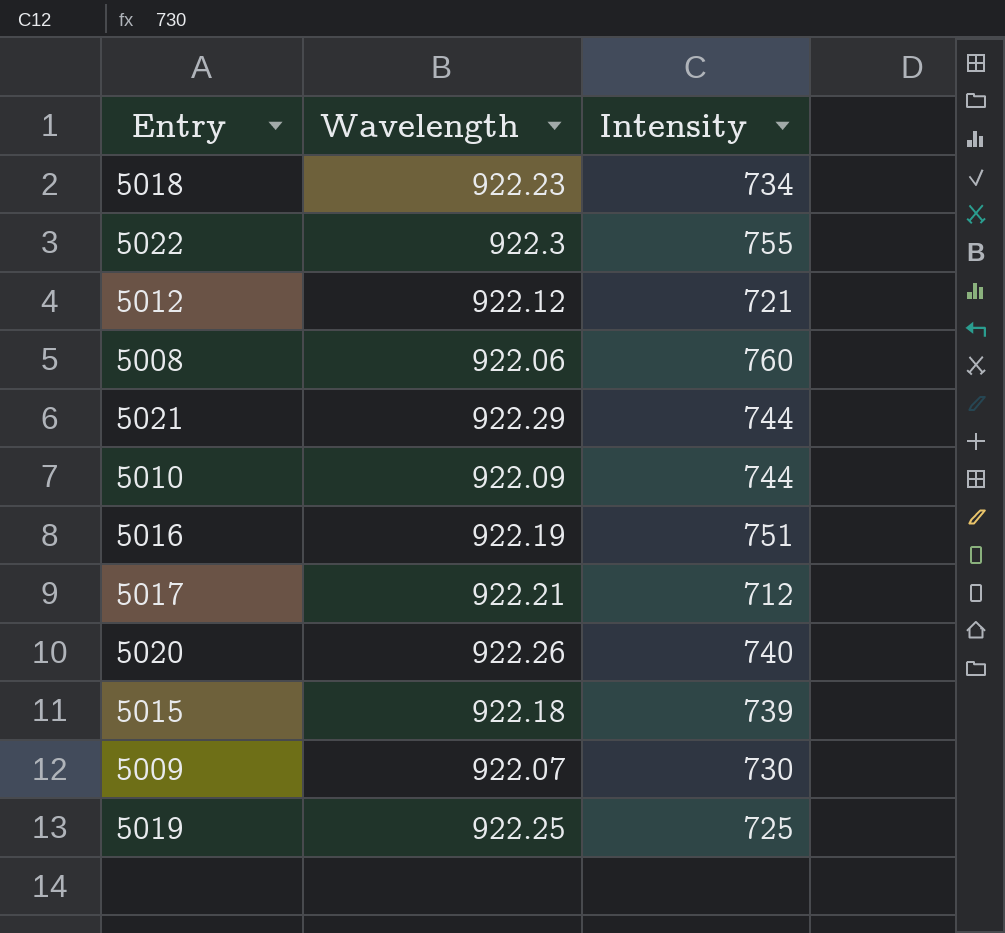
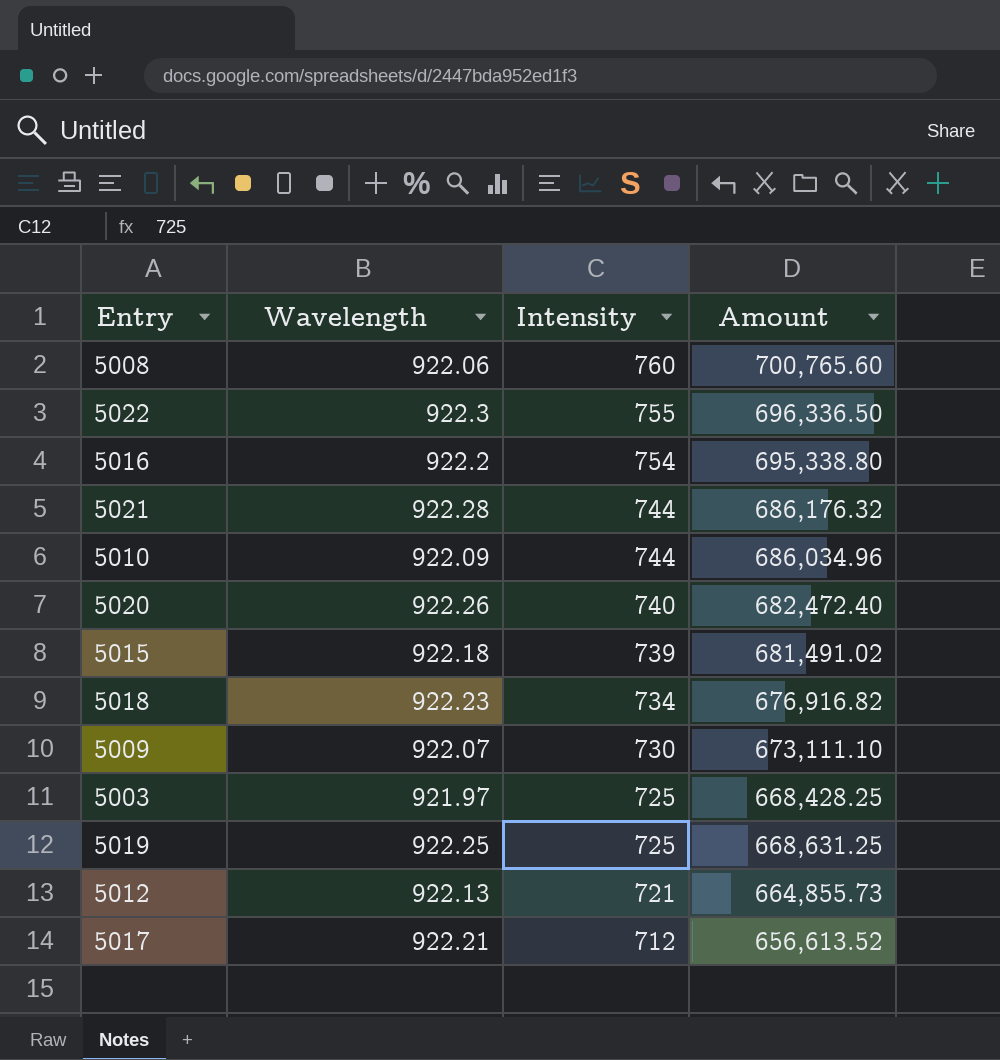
row order: none -> Intensity descending
column Amount | formula: none -> [Wavelength] * [Intensity]
5016 | Wavelength: 922.19 -> 922.2
5016 | Intensity: 751 -> 754
5021 | Wavelength: 922.29 -> 922.28
row 5003: none -> 921.97 | 725 | 668,428.25
5012 | Wavelength: 922.12 -> 922.13

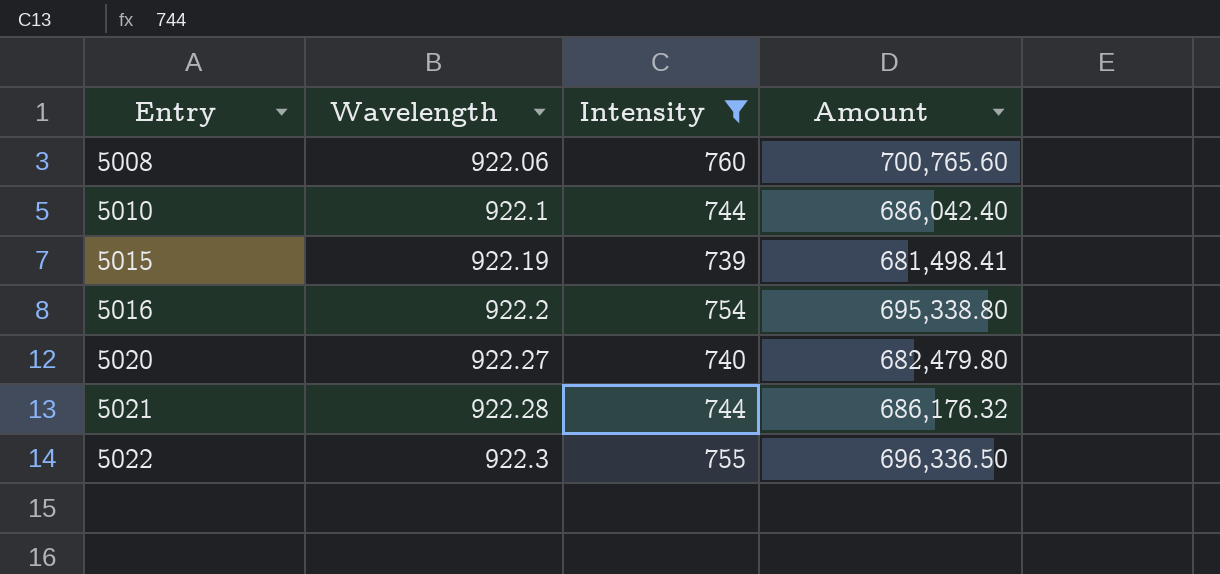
filter: none -> Intensity >= 739
row order: Intensity descending -> Entry ascending
5010 | Wavelength: 922.09 -> 922.1
5010 | Amount: 686,034.96 -> 686,042.40
5015 | Wavelength: 922.18 -> 922.19
5015 | Amount: 681,491.02 -> 681,498.41
5020 | Wavelength: 922.26 -> 922.27
5020 | Amount: 682,472.40 -> 682,479.80

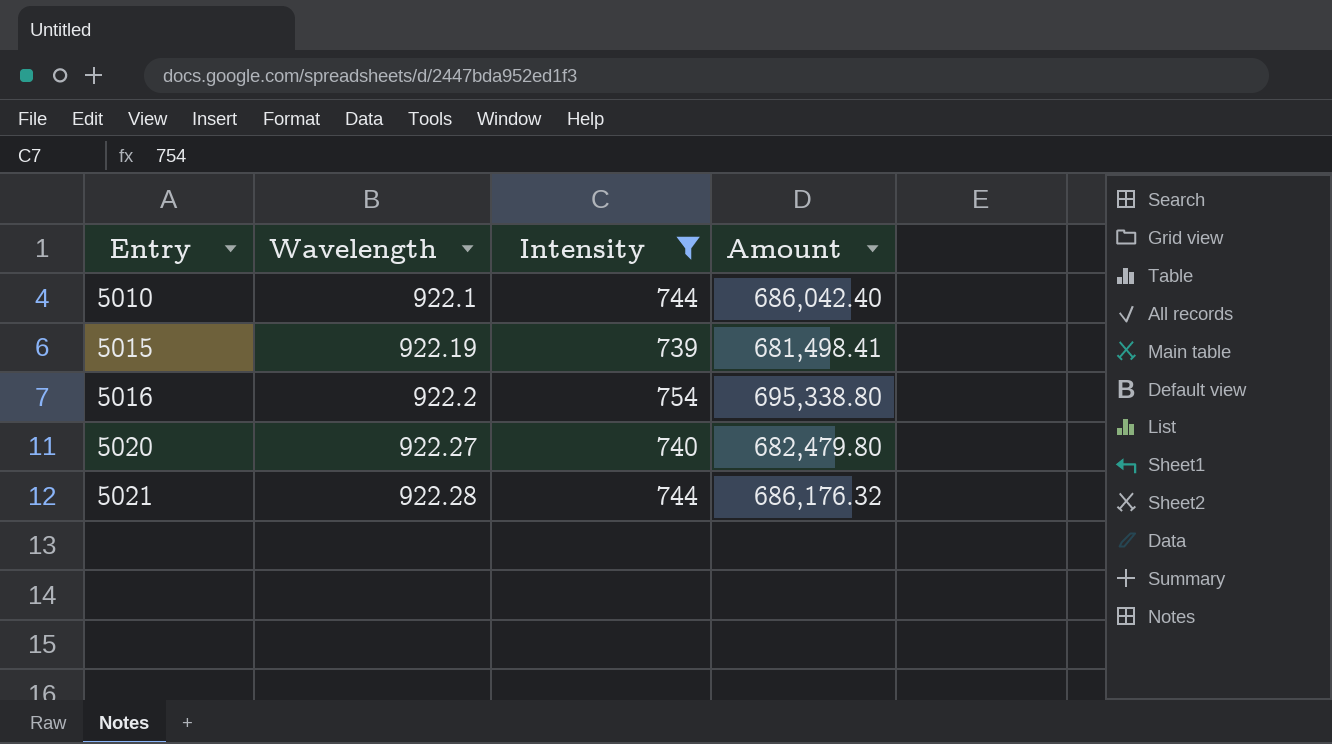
row 5008: 922.06 | 760 | 700,765.60 -> none
row 5022: 922.3 | 755 | 696,336.50 -> none

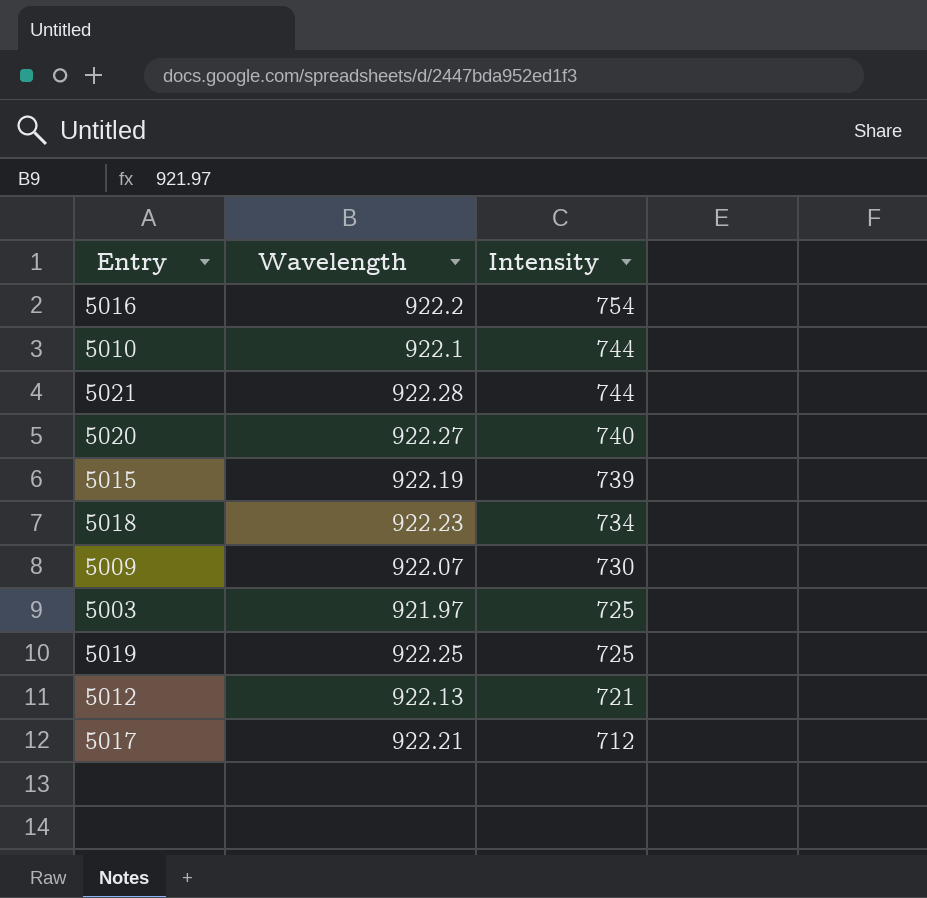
filter: Intensity >= 739 -> none
row order: Entry ascending -> Intensity descending
column Amount | formula: [Wavelength] * [Intensity] -> none

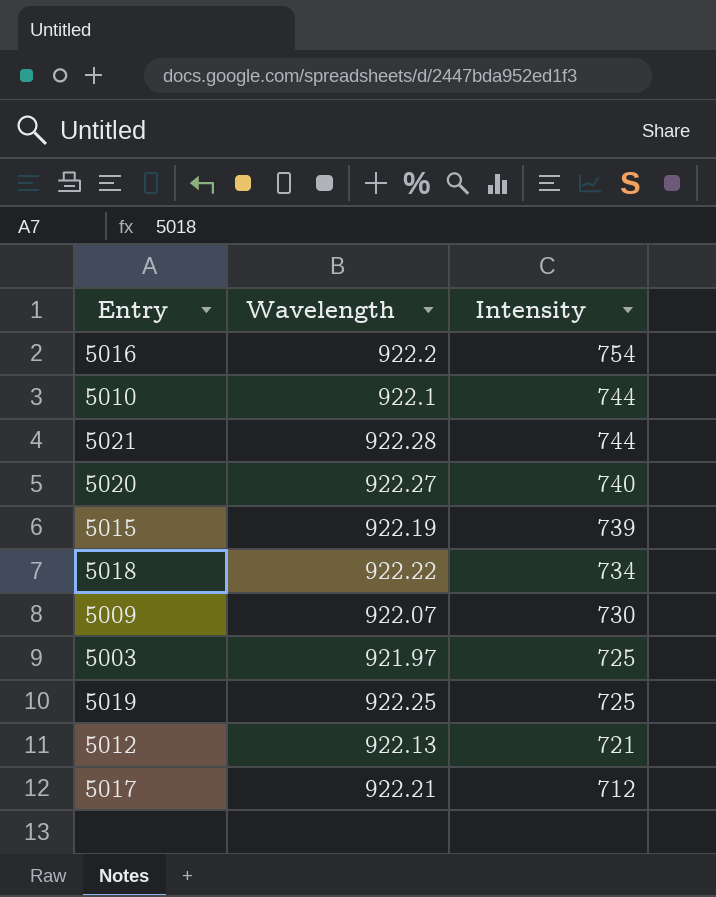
5018 | Wavelength: 922.23 -> 922.22

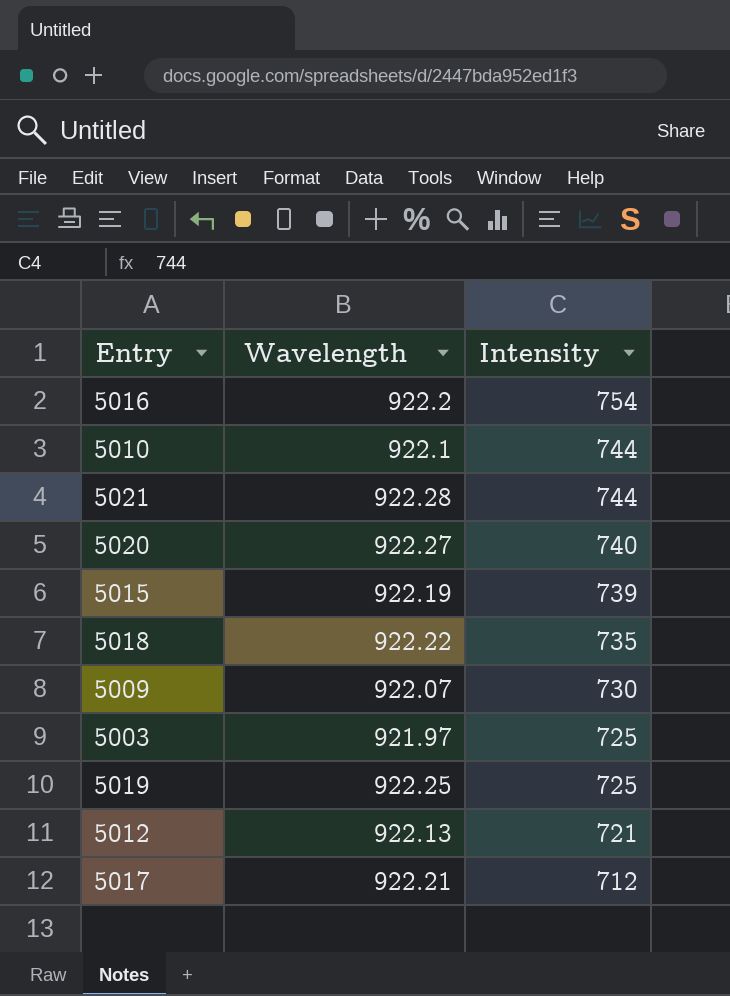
5018 | Intensity: 734 -> 735

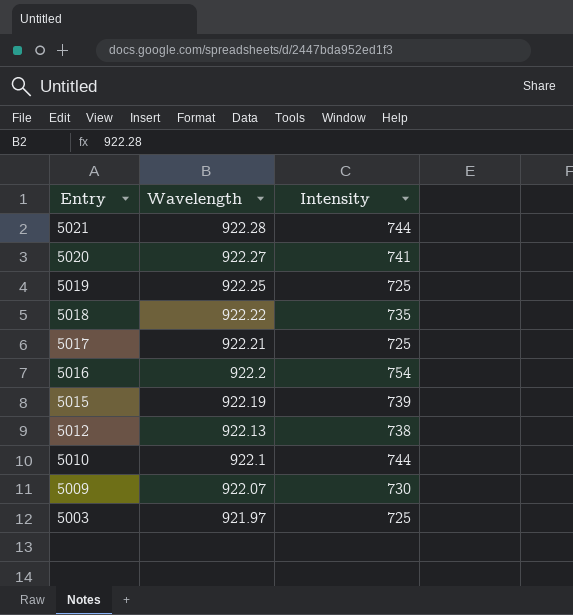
row order: Intensity descending -> Entry descending
5020 | Intensity: 740 -> 741
5017 | Intensity: 712 -> 725
5012 | Intensity: 721 -> 738

